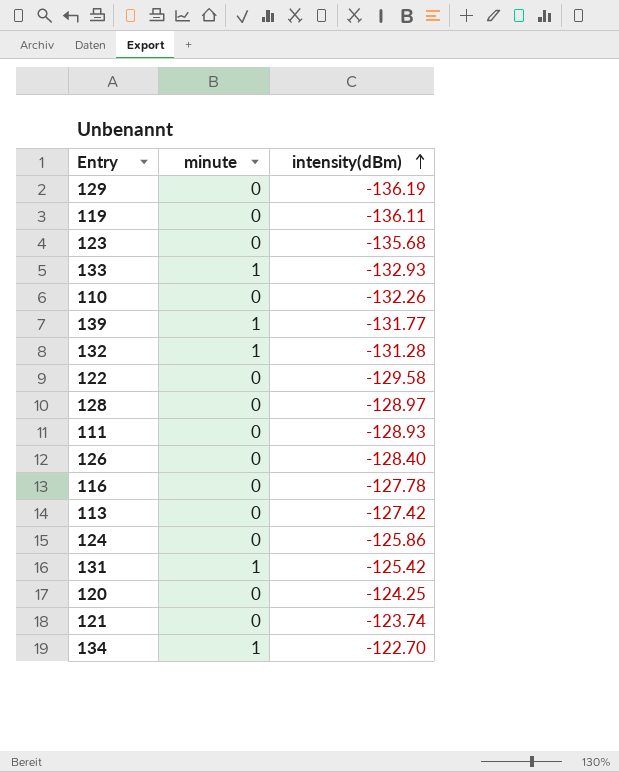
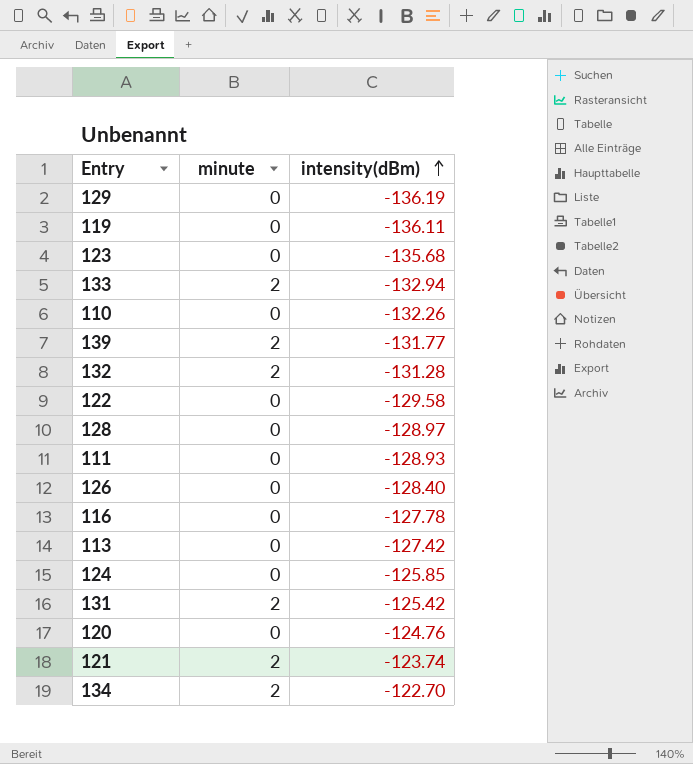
133 | minute: 1 -> 2
133 | intensity(dBm): -132.93 -> -132.94
139 | minute: 1 -> 2
132 | minute: 1 -> 2
124 | intensity(dBm): -125.86 -> -125.85
131 | minute: 1 -> 2
120 | intensity(dBm): -124.25 -> -124.76
121 | minute: 0 -> 2
134 | minute: 1 -> 2

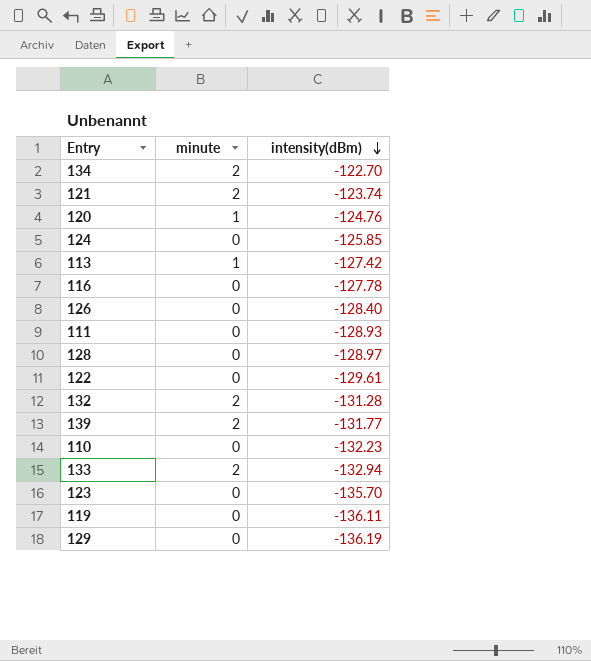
row order: intensity(dBm) ascending -> intensity(dBm) descending
row 131: 2 | -125.42 -> none
120 | minute: 0 -> 1
113 | minute: 0 -> 1
122 | intensity(dBm): -129.58 -> -129.61
110 | intensity(dBm): -132.26 -> -132.23
123 | intensity(dBm): -135.68 -> -135.70

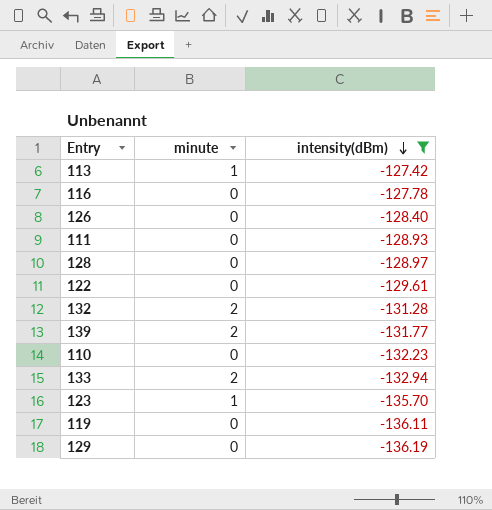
filter: none -> intensity(dBm) <= -127.42
123 | minute: 0 -> 1

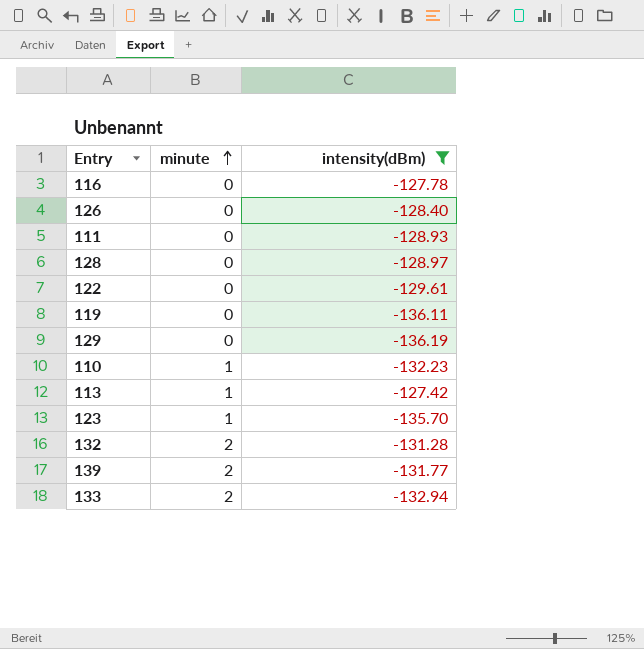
row order: intensity(dBm) descending -> minute ascending
110 | minute: 0 -> 1

